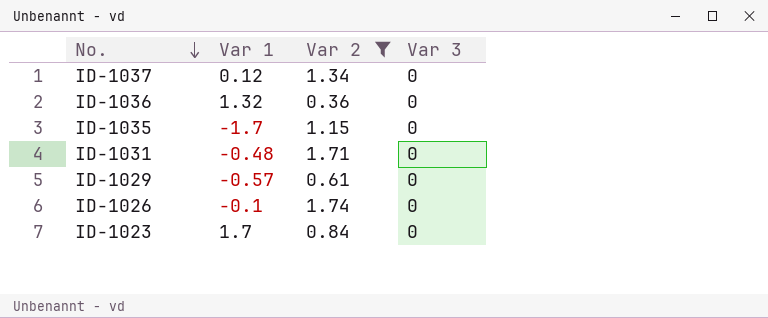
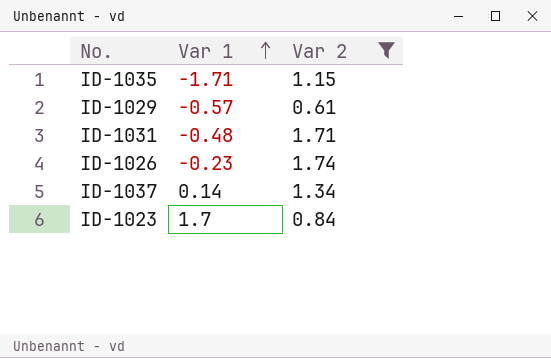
row order: No. descending -> Var 1 ascending
column Var 3 | position: 4 -> none
row ID-1036: 1.32 | 0.36 | 0 -> none
ID-1035 | Var 1: -1.7 -> -1.71
ID-1026 | Var 1: -0.1 -> -0.23
ID-1037 | Var 1: 0.12 -> 0.14

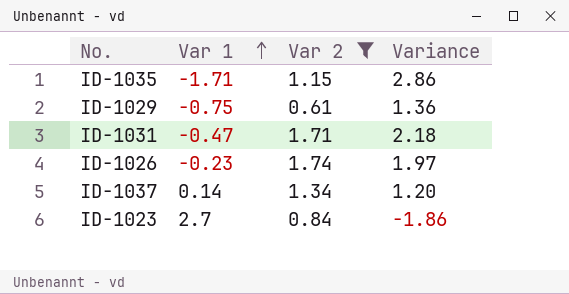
column Variance | formula: none -> [Var 2] - [Var 1]
ID-1029 | Var 1: -0.57 -> -0.75
ID-1031 | Var 1: -0.48 -> -0.47
ID-1023 | Var 1: 1.7 -> 2.7

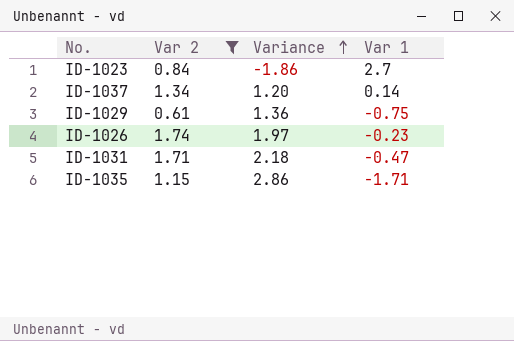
row order: Var 1 ascending -> Variance ascending
column Var 1 | position: 2 -> 4

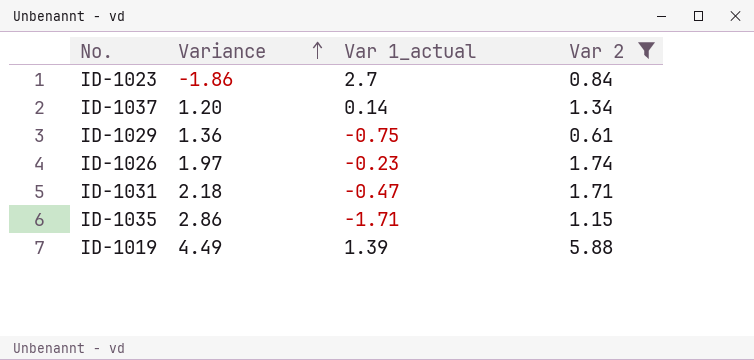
column name: Var 1 -> Var 1_actual
column Var 2 | position: 2 -> 4
row ID-1019: none -> 4.49 | 1.39 | 5.88

